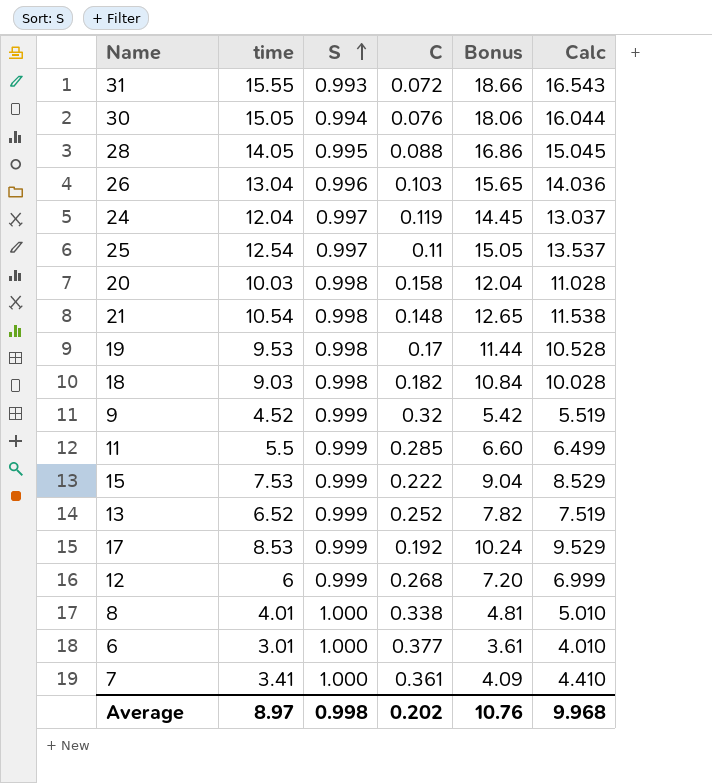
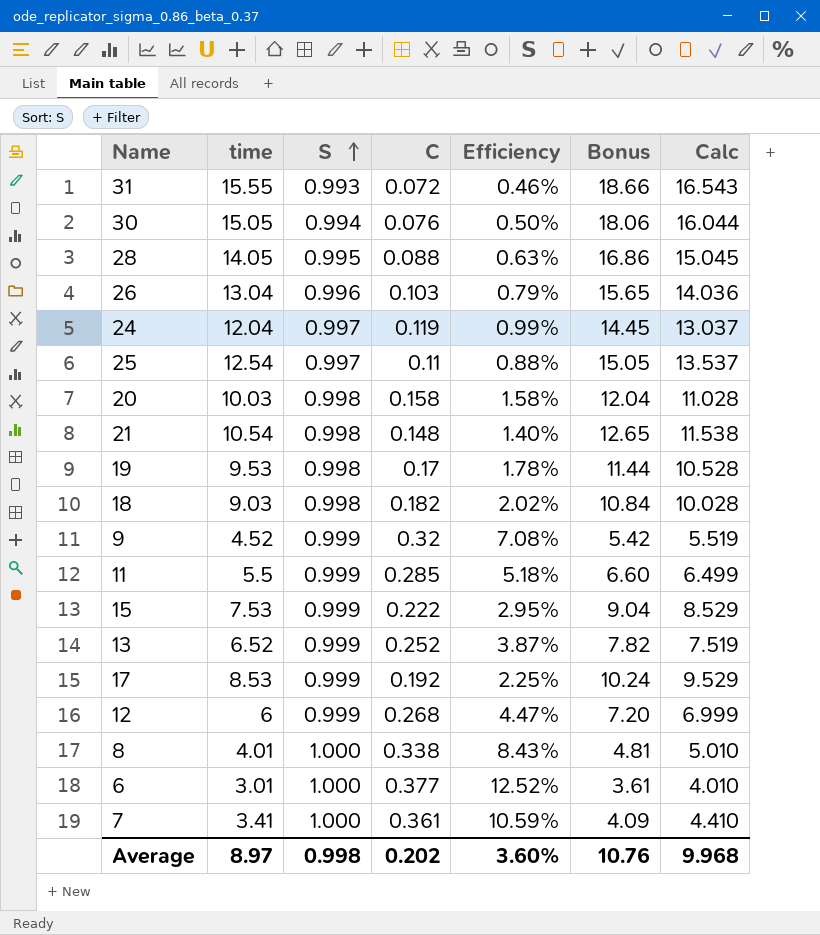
column Efficiency | formula: none -> [C] / [time]

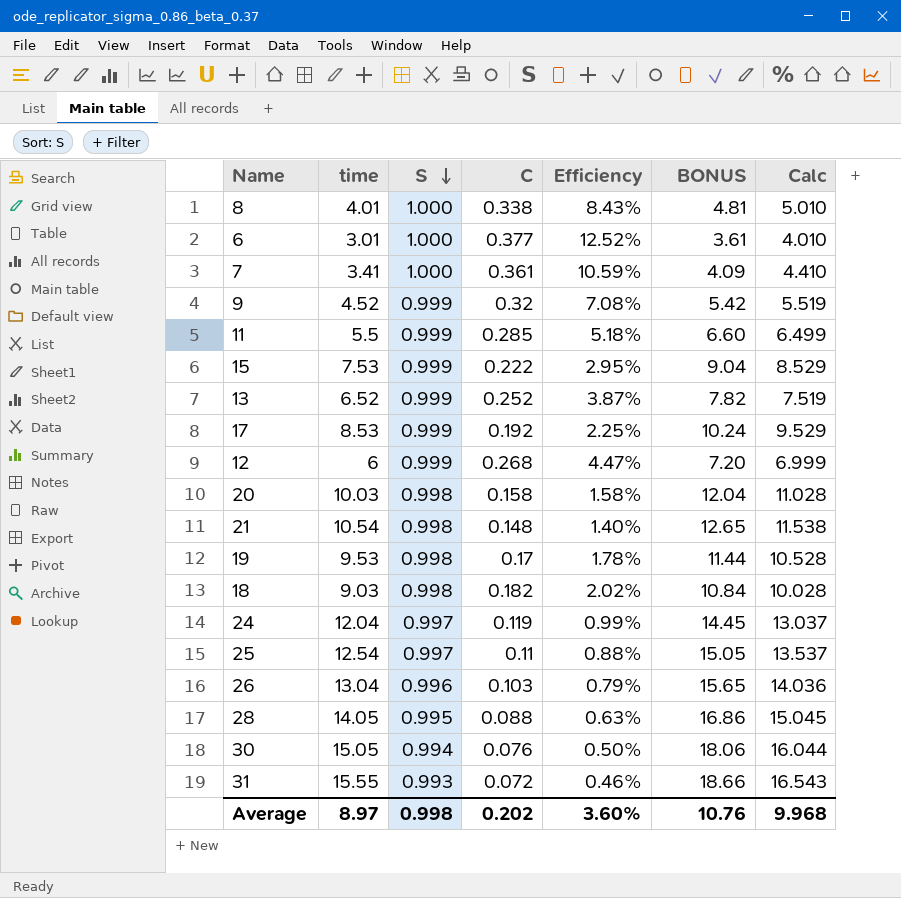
row order: S ascending -> S descending
column name: Bonus -> BONUS

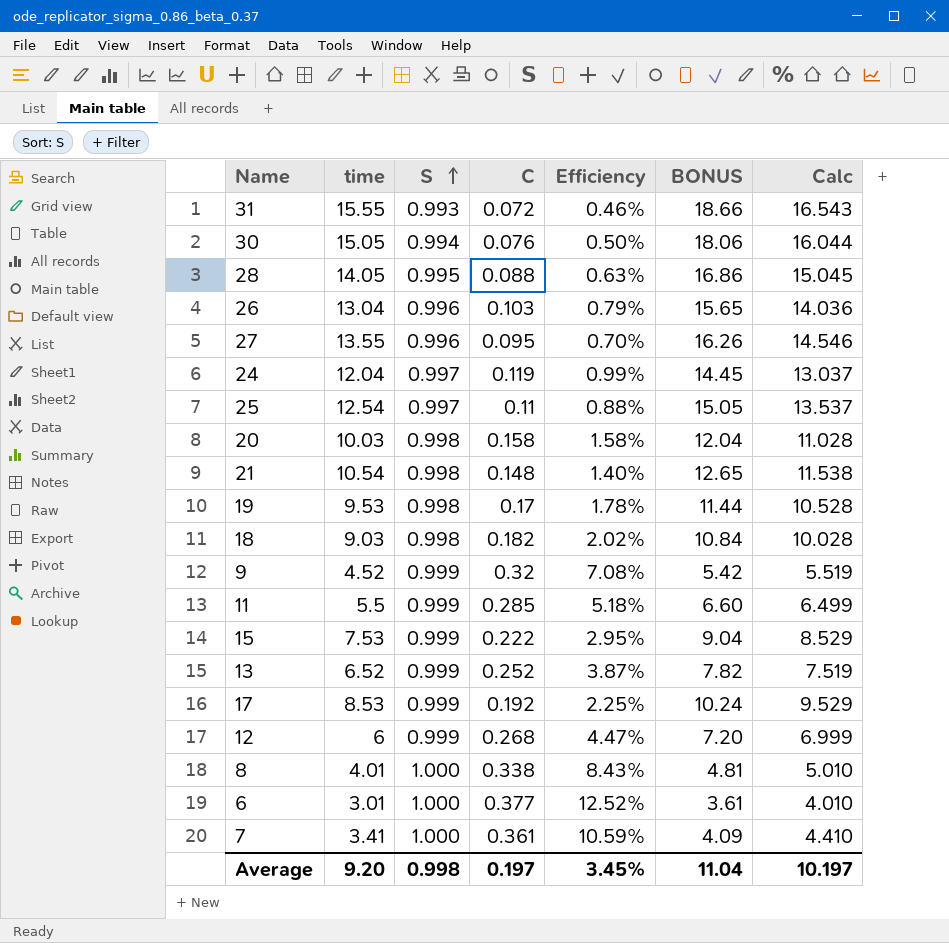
row order: S descending -> S ascending
row 27: none -> 13.55 | 0.996 | 0.095 | 0.70% | 16.26 | 14.546
Average | time: 8.97 -> 9.20
Average | C: 0.202 -> 0.197
Average | Efficiency: 3.60% -> 3.45%
Average | BONUS: 10.76 -> 11.04
Average | Calc: 9.968 -> 10.197

